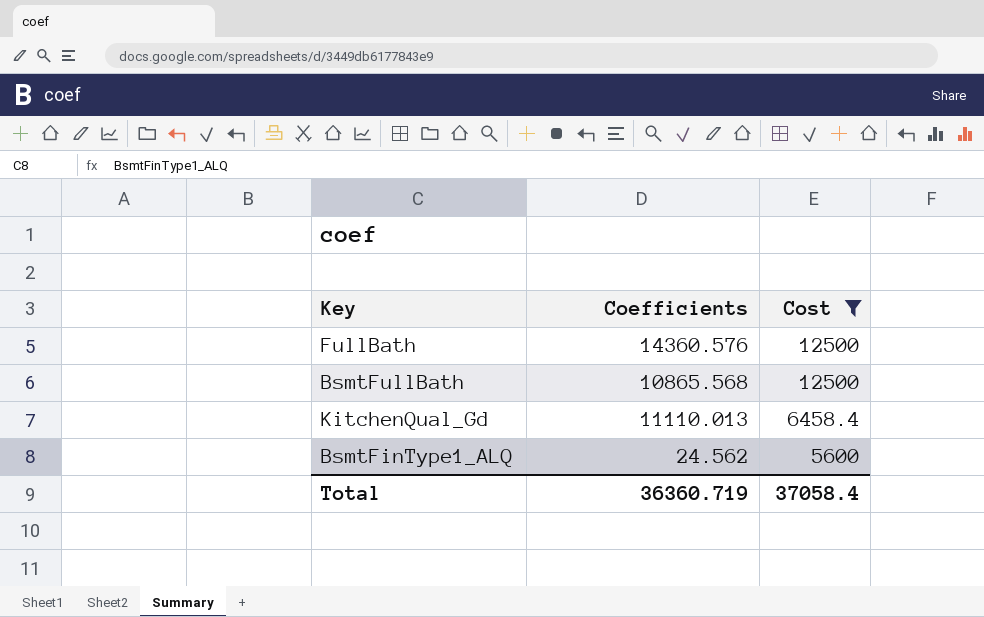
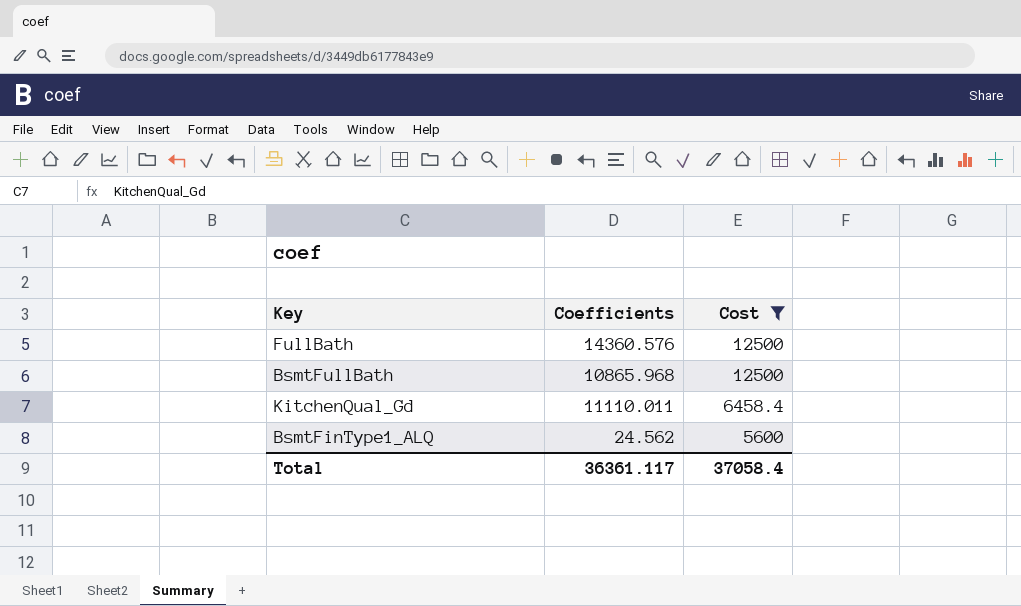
BsmtFullBath | Coefficients: 10865.568 -> 10865.968
KitchenQual_Gd | Coefficients: 11110.013 -> 11110.011
Total | Coefficients: 36360.719 -> 36361.117

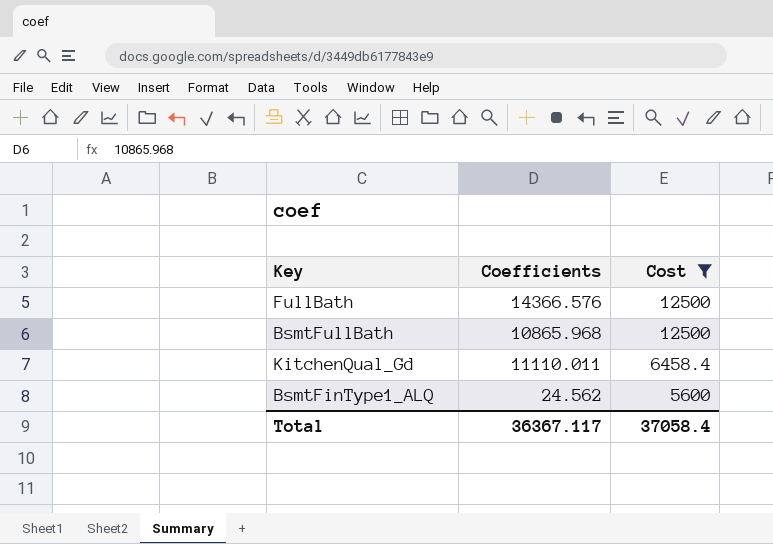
FullBath | Coefficients: 14360.576 -> 14366.576
Total | Coefficients: 36361.117 -> 36367.117

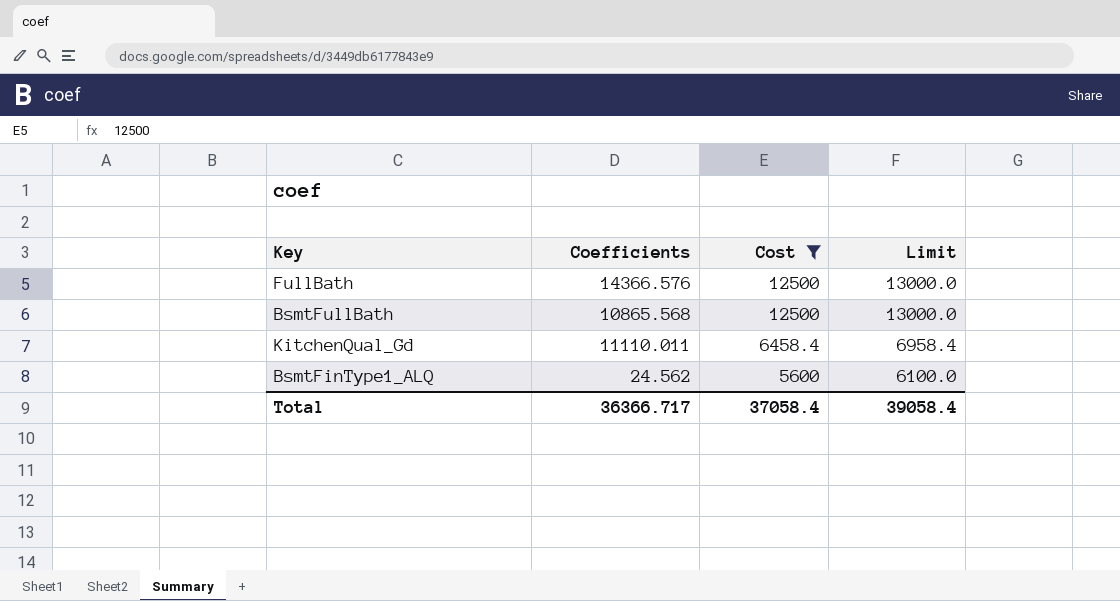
column Limit | formula: none -> [Cost] + 500
BsmtFullBath | Coefficients: 10865.968 -> 10865.568
Total | Coefficients: 36367.117 -> 36366.717

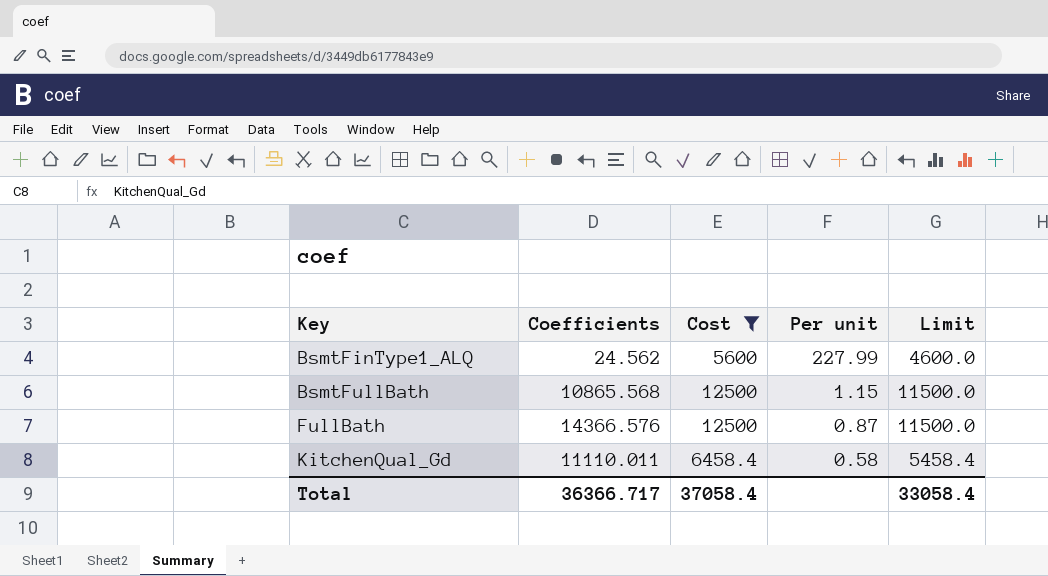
row order: Cost descending -> Key ascending
column Per unit | formula: none -> [Cost] / [Coefficients]
column Limit | formula: [Cost] + 500 -> [Cost] - 1000
Total | Limit: 39058.4 -> 33058.4

